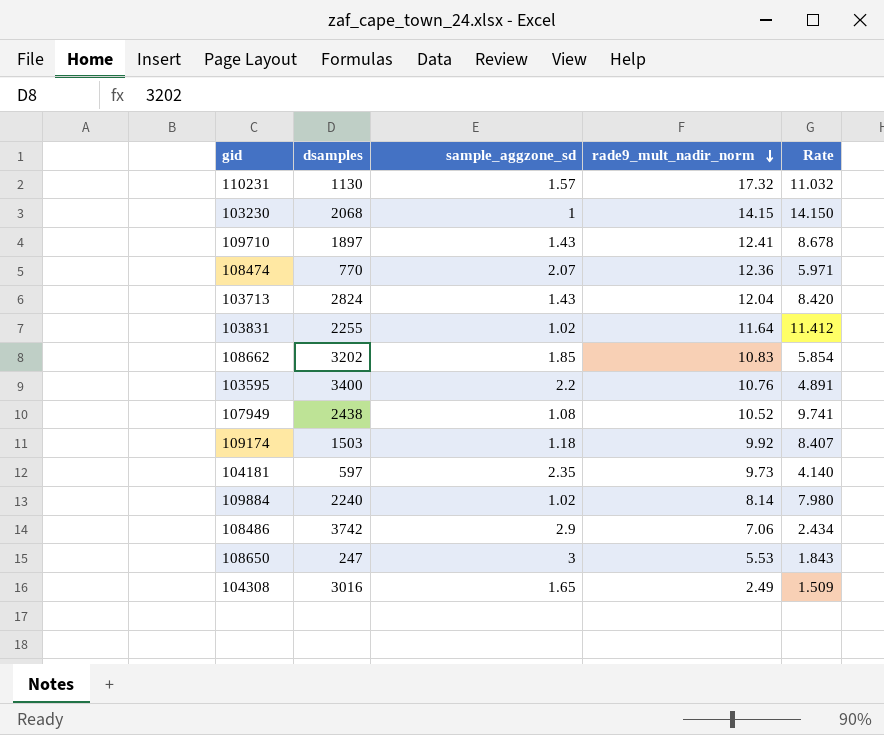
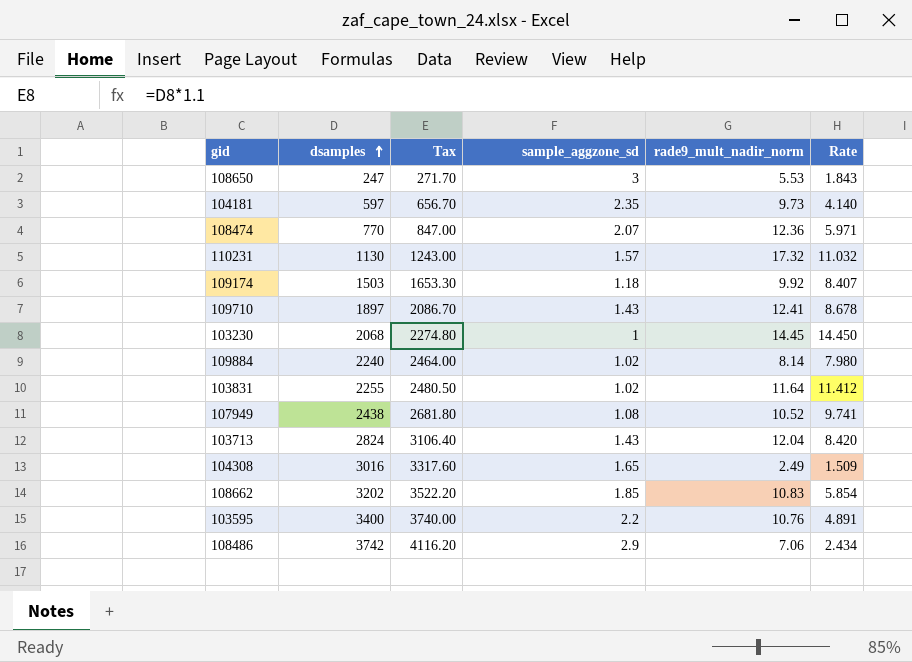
row order: rade9_mult_nadir_norm descending -> dsamples ascending
column Tax | formula: none -> [dsamples] * 1.1
103230 | rade9_mult_nadir_norm: 14.15 -> 14.45
103230 | Rate: 14.150 -> 14.450

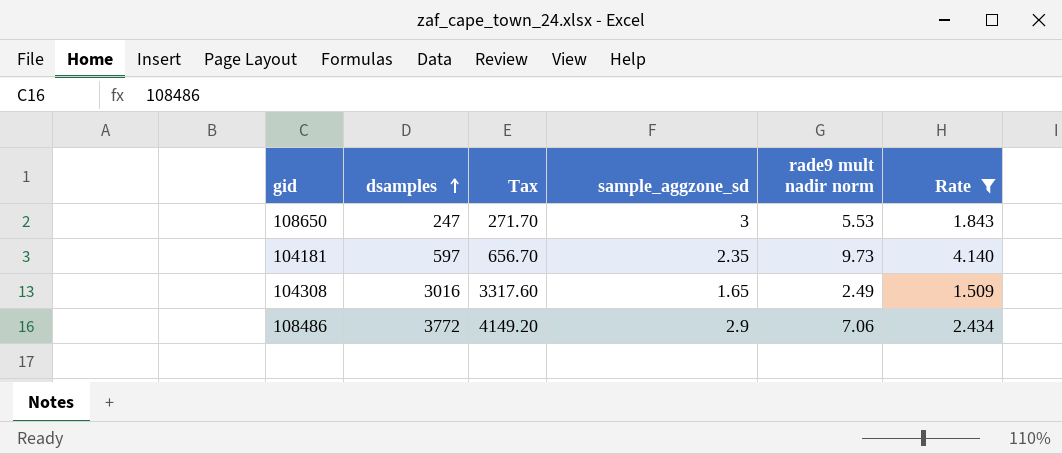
filter: none -> Rate <= 4.140
column name: rade9_mult_nadir_norm -> rade9 mult nadir norm
108486 | dsamples: 3742 -> 3772
108486 | Tax: 4116.20 -> 4149.20

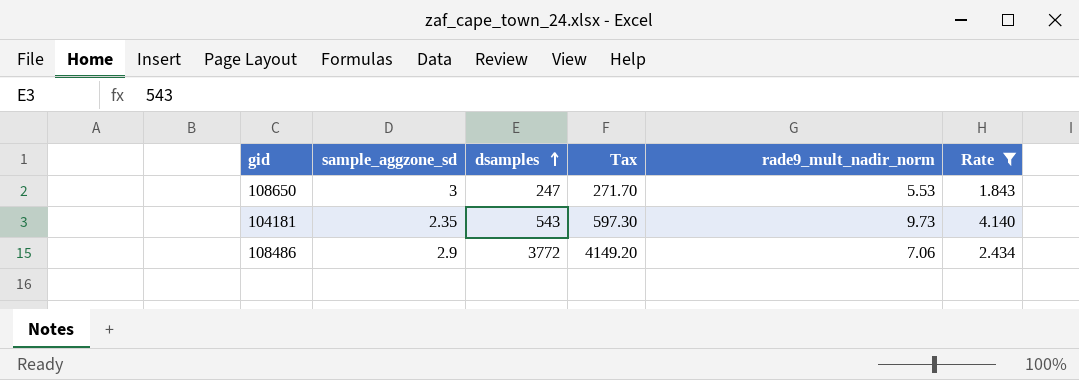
column sample_aggzone_sd | position: 4 -> 2
column name: rade9 mult nadir norm -> rade9_mult_nadir_norm
row 104308: 3016 | 3317.60 | 1.65 | 2.49 | 1.509 -> none
104181 | dsamples: 597 -> 543
104181 | Tax: 656.70 -> 597.30

